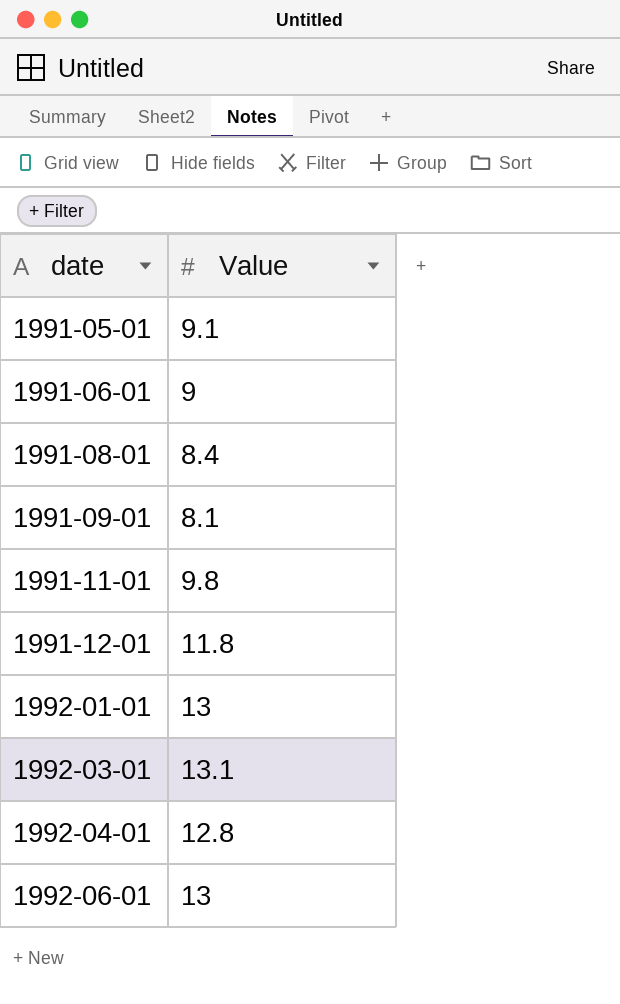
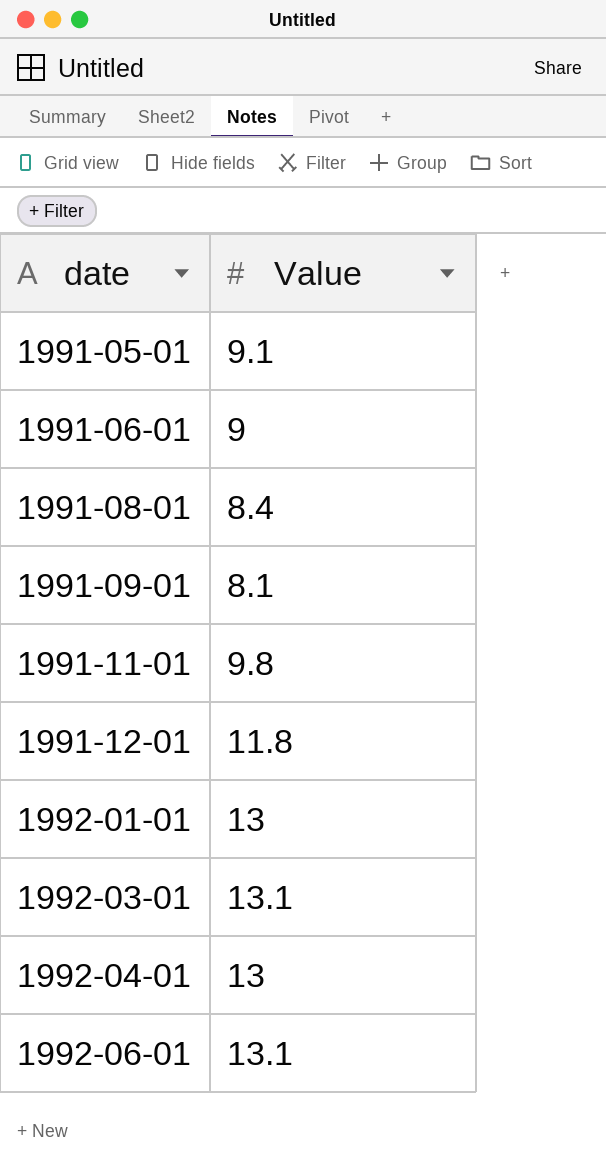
1992-04-01 | Value: 12.8 -> 13
1992-06-01 | Value: 13 -> 13.1

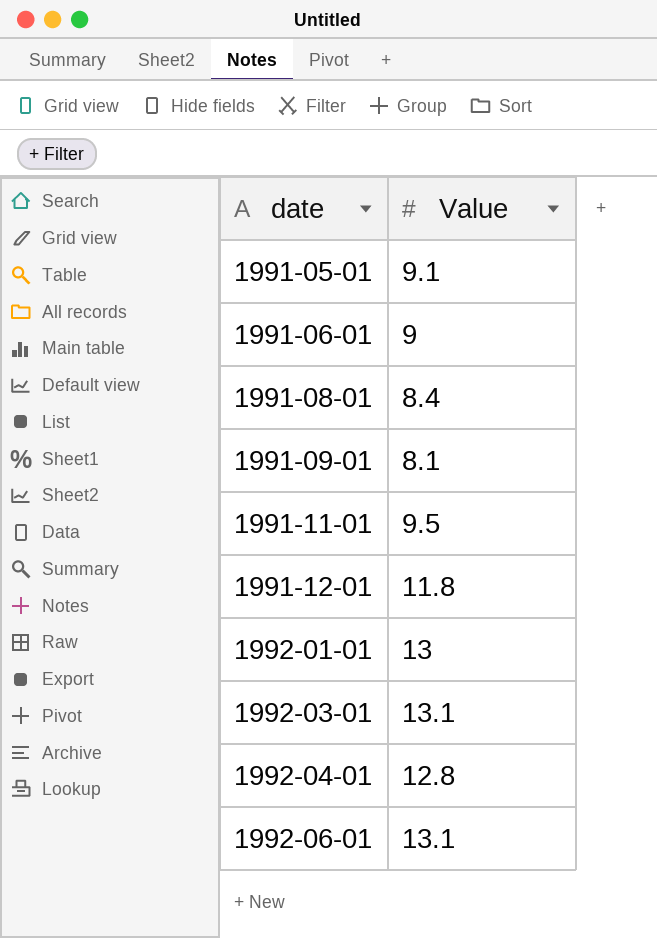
1991-11-01 | Value: 9.8 -> 9.5
1992-04-01 | Value: 13 -> 12.8

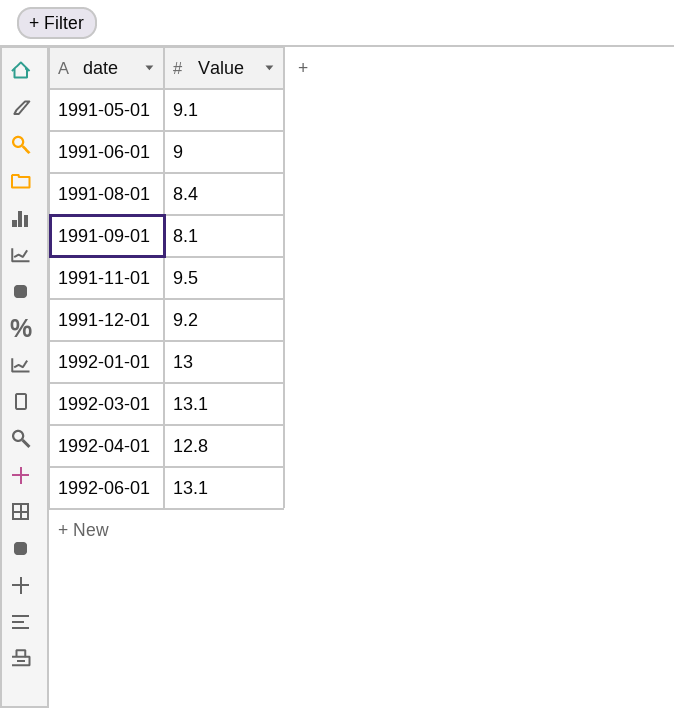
1991-12-01 | Value: 11.8 -> 9.2

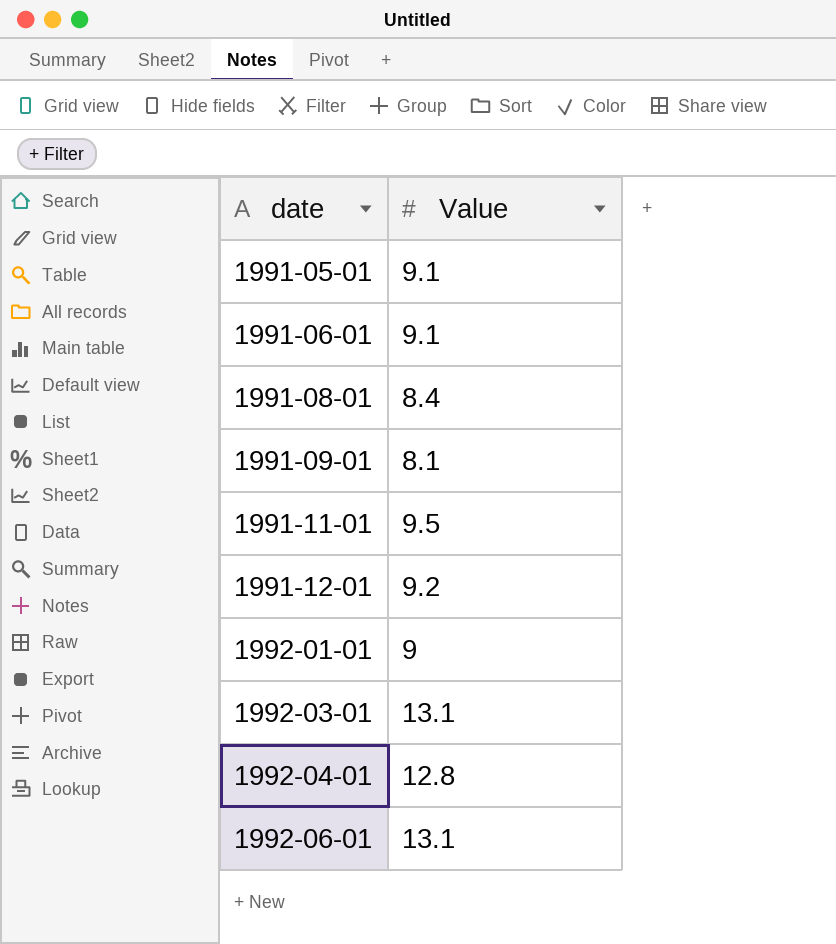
1991-06-01 | Value: 9 -> 9.1
1992-01-01 | Value: 13 -> 9

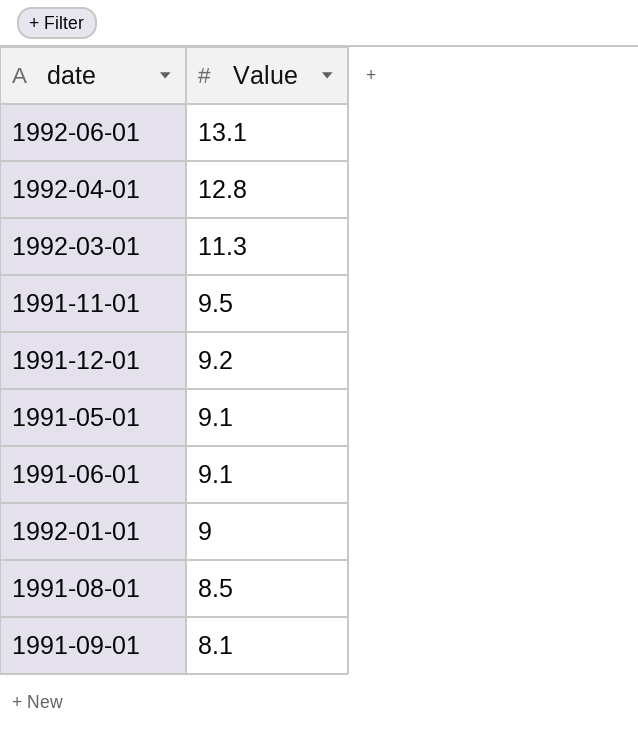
row order: date ascending -> Value descending
1992-03-01 | Value: 13.1 -> 11.3
1991-08-01 | Value: 8.4 -> 8.5

